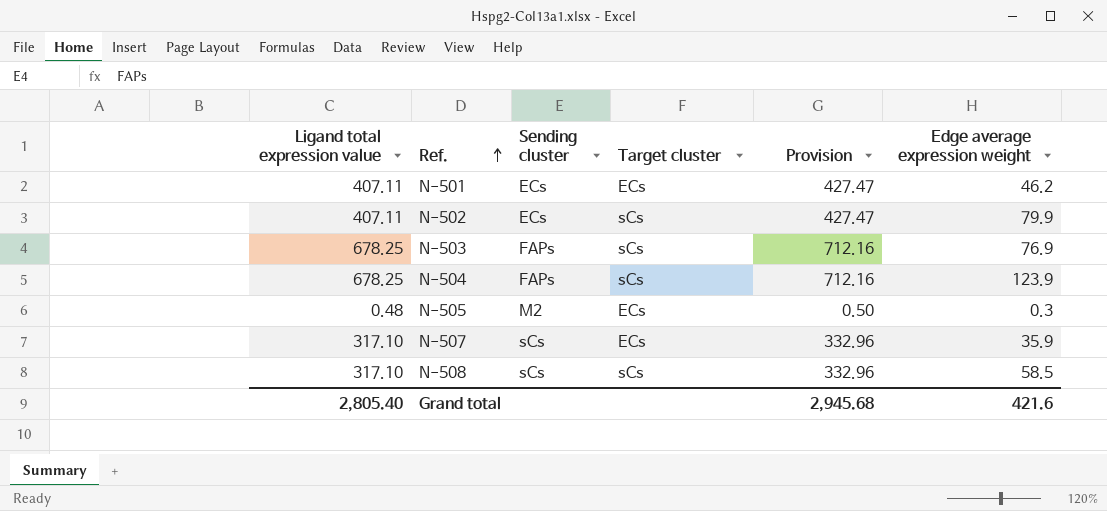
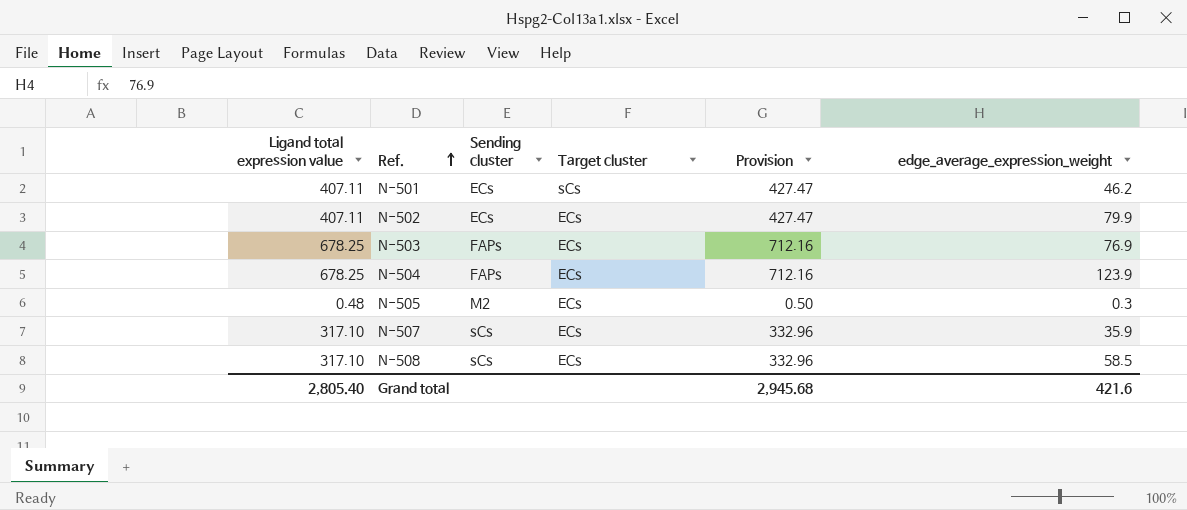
column name: Edge average expression weight -> edge_average_expression_weight
N-501 | Target cluster: ECs -> sCs
N-502 | Target cluster: sCs -> ECs
N-503 | Target cluster: sCs -> ECs
N-504 | Target cluster: sCs -> ECs
N-508 | Target cluster: sCs -> ECs

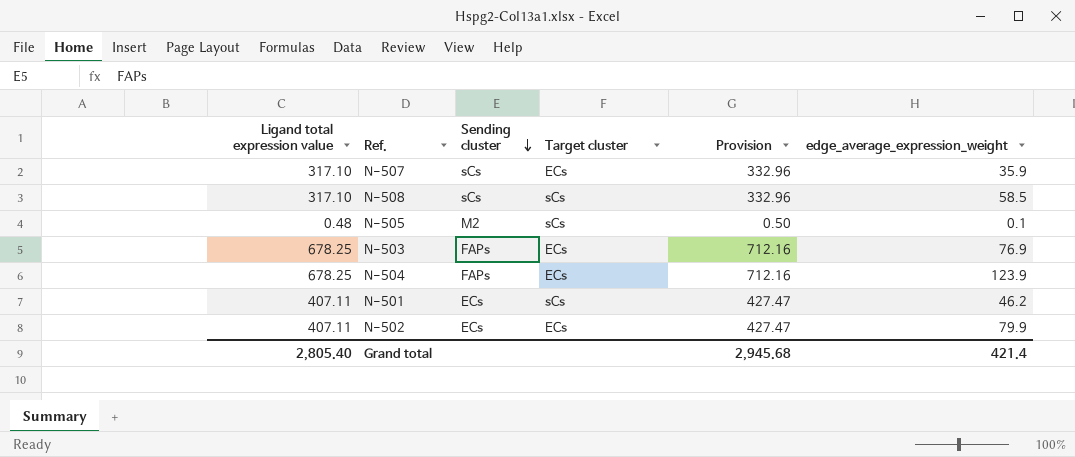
row order: Ref. ascending -> Sending cluster descending
N-508 | Target cluster: ECs -> sCs
N-505 | Target cluster: ECs -> sCs
N-505 | edge_average_expression_weight: 0.3 -> 0.1
Grand total | edge_average_expression_weight: 421.6 -> 421.4

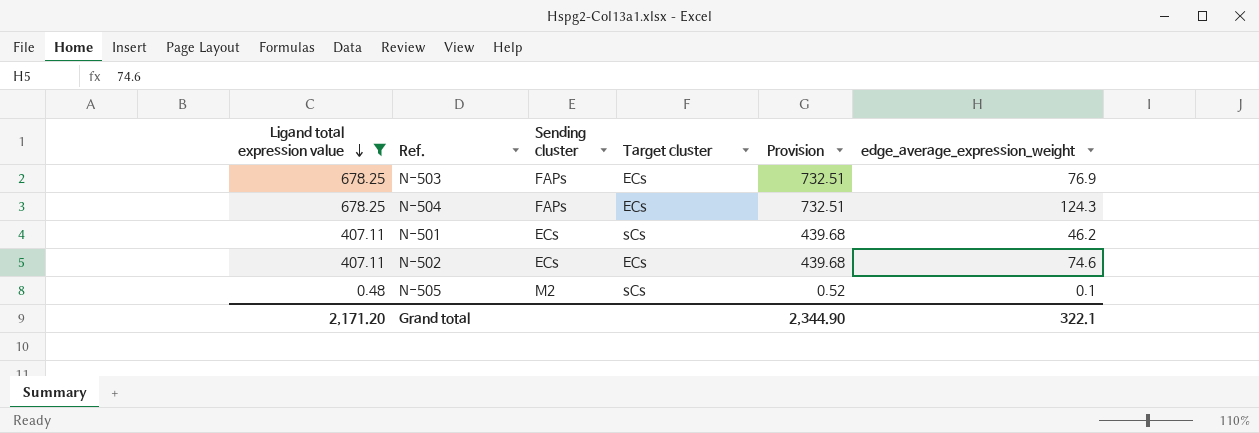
filter: none -> Ligand total expression value != 317.10
row order: Sending cluster descending -> Ligand total expression value descending
column Provision | formula: [Ligand total expression value] * 1.05 -> [Ligand total expression value] * 1.08
N-504 | edge_average_expression_weight: 123.9 -> 124.3
N-502 | edge_average_expression_weight: 79.9 -> 74.6
Grand total | Ligand total expression value: 2,805.40 -> 2,171.20
Grand total | Provision: 2,945.68 -> 2,344.90
Grand total | edge_average_expression_weight: 421.4 -> 322.1

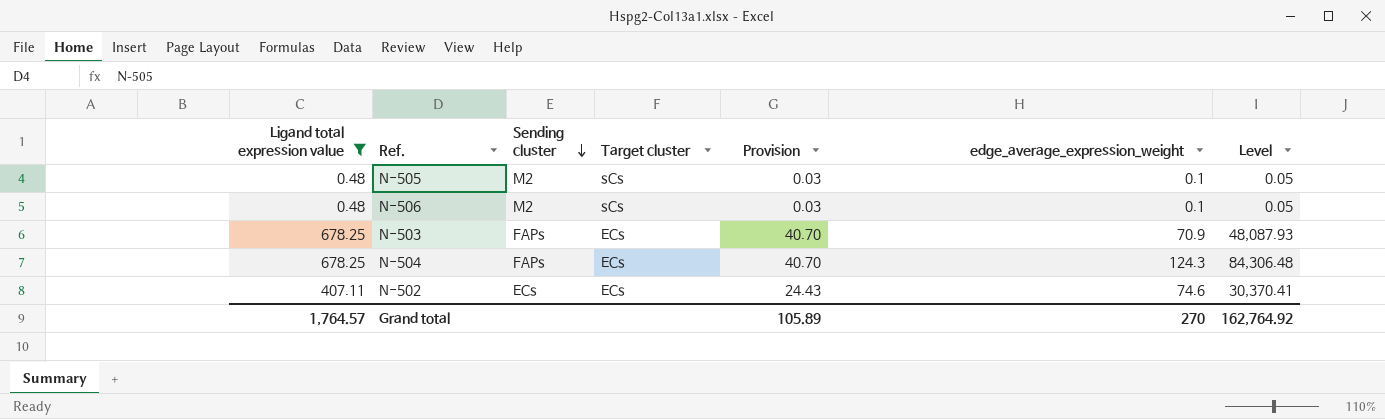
row order: Ligand total expression value descending -> Sending cluster descending
column Provision | formula: [Ligand total expression value] * 1.08 -> [Ligand total expression value] * 0.06
column Level | formula: none -> [Ligand total expression value] * [edge_average_expression_weight]
row N-501: 407.11 | ECs | sCs | 439.68 | 46.2 -> none
row N-506: none -> 0.48 | M2 | sCs | 0.03 | 0.1 | 0.05
N-503 | edge_average_expression_weight: 76.9 -> 70.9
Grand total | Ligand total expression value: 2,171.20 -> 1,764.57
Grand total | Provision: 2,344.90 -> 105.89
Grand total | edge_average_expression_weight: 322.1 -> 270

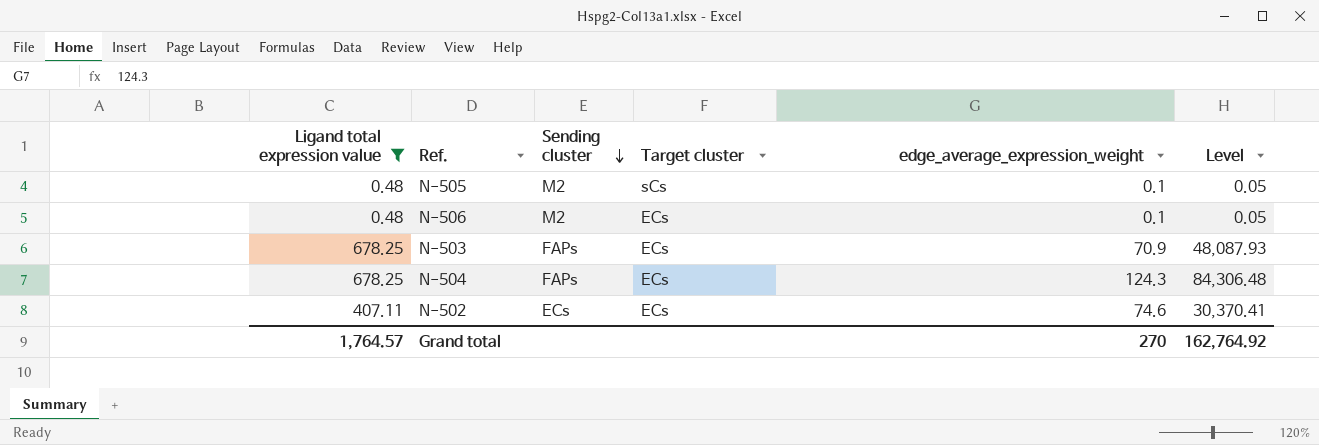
column Provision | formula: [Ligand total expression value] * 0.06 -> none
N-506 | Target cluster: sCs -> ECs

